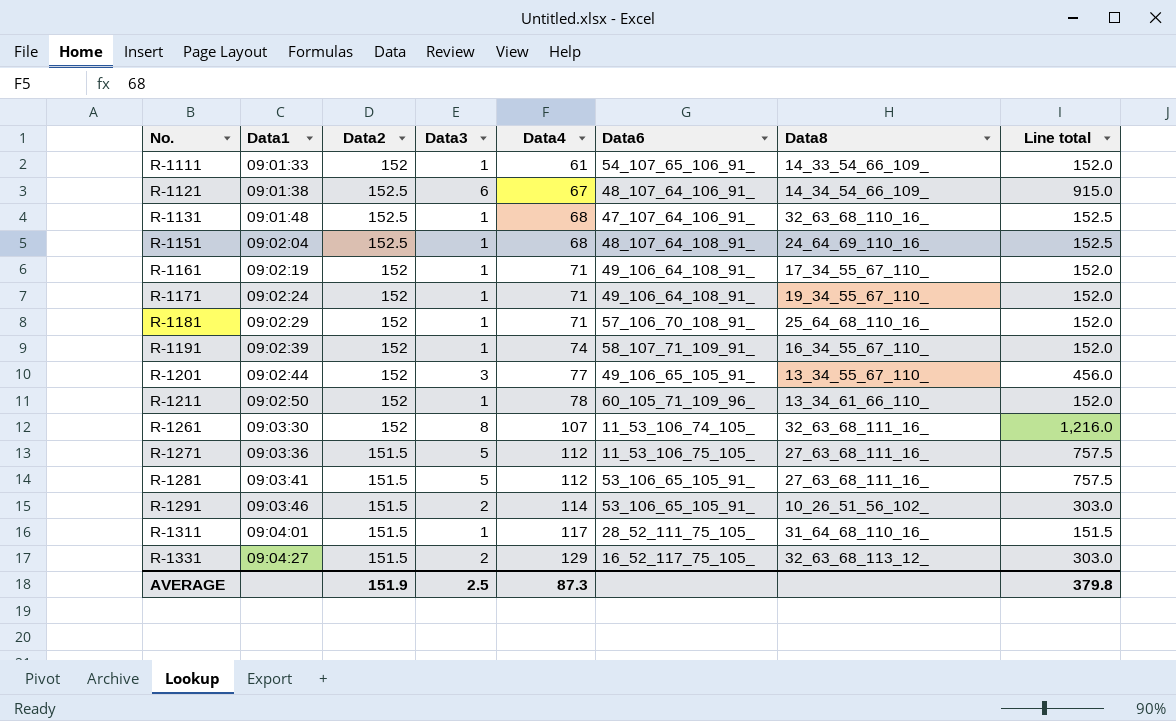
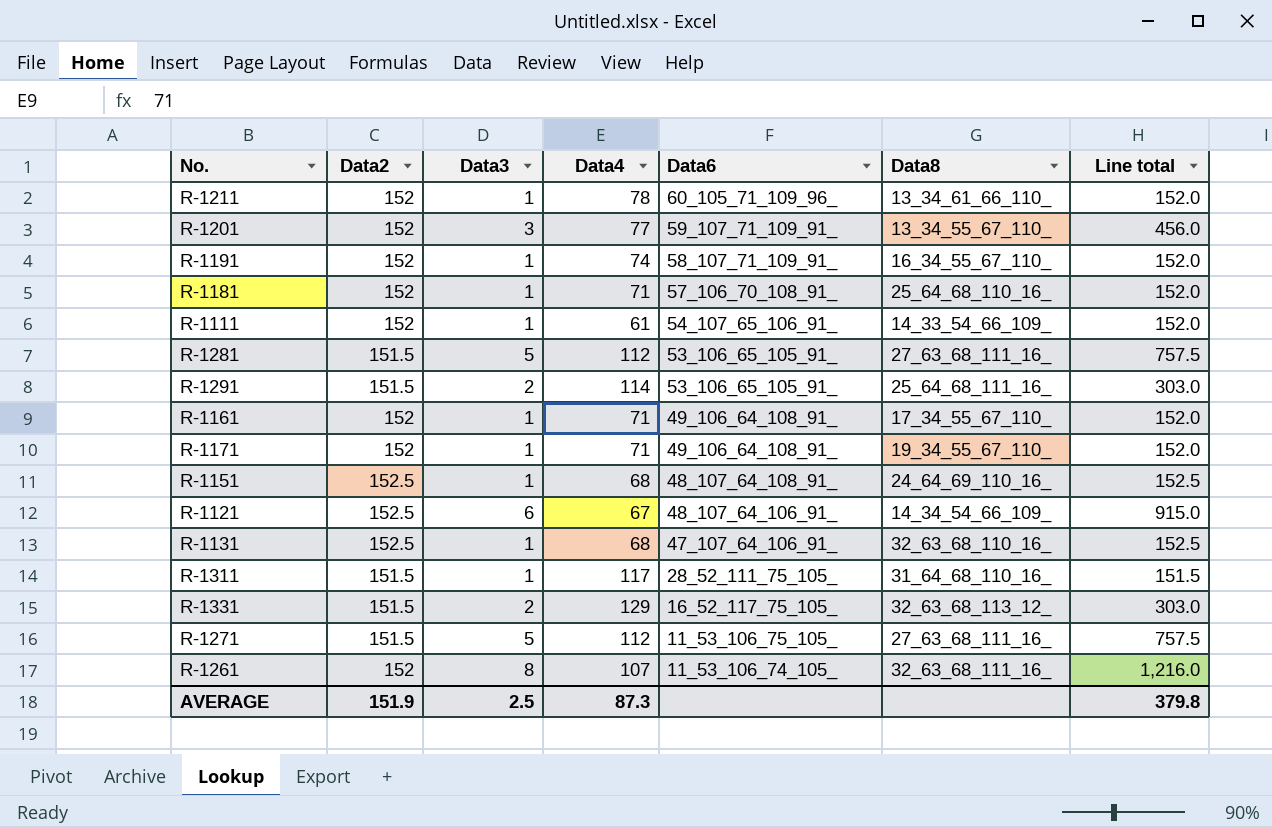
row order: No. ascending -> Data6 descending
column Data1 | position: 2 -> none
R-1201 | Data6: 49_106_65_105_91_ -> 59_107_71_109_91_
R-1291 | Data8: 10_26_51_56_102_ -> 25_64_68_111_16_

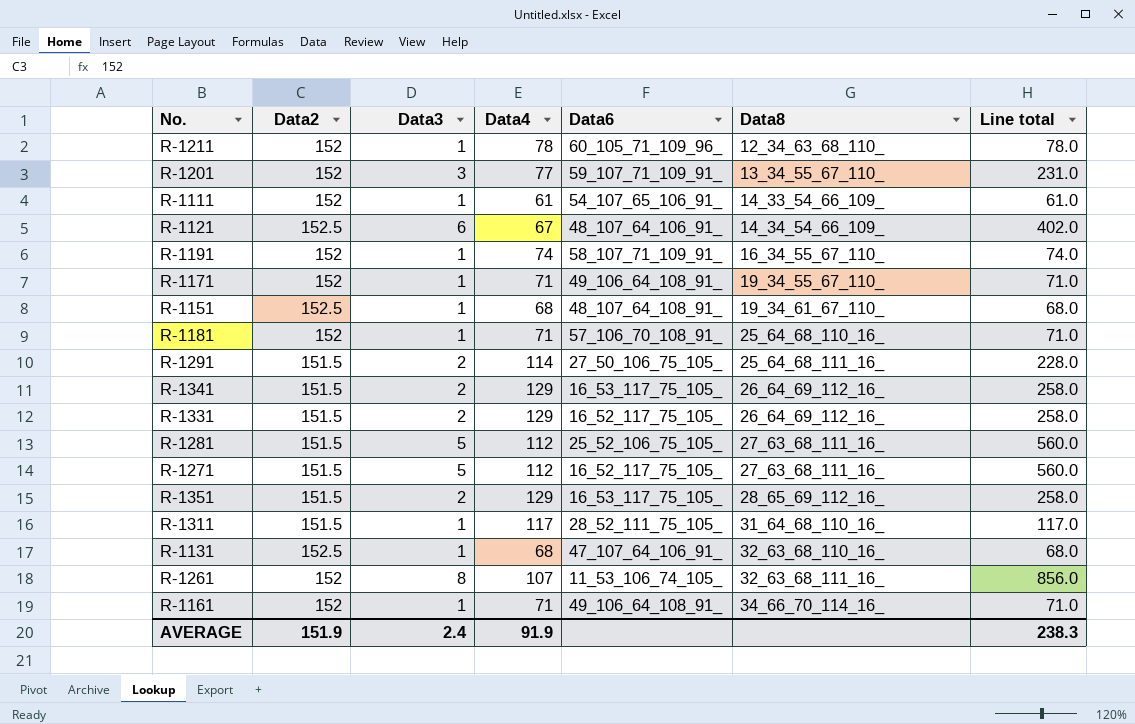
row order: Data6 descending -> Data8 ascending
column Line total | formula: [Data2] * [Data3] -> [Data3] * [Data4]
R-1211 | Data8: 13_34_61_66_110_ -> 12_34_63_68_110_
R-1151 | Data8: 24_64_69_110_16_ -> 19_34_61_67_110_
R-1291 | Data6: 53_106_65_105_91_ -> 27_50_106_75_105_
row R-1341: none -> 151.5 | 2 | 129 | 16_53_117_75_105_ | 26_64_69_112_16_ | 258.0
R-1331 | Data8: 32_63_68_113_12_ -> 26_64_69_112_16_
R-1281 | Data6: 53_106_65_105_91_ -> 25_52_106_75_105_
R-1271 | Data6: 11_53_106_75_105_ -> 16_52_117_75_105_
row R-1351: none -> 151.5 | 2 | 129 | 16_53_117_75_105_ | 28_65_69_112_16_ | 258.0
R-1161 | Data8: 17_34_55_67_110_ -> 34_66_70_114_16_
AVERAGE | Data3: 2.5 -> 2.4
AVERAGE | Data4: 87.3 -> 91.9
AVERAGE | Line total: 379.8 -> 238.3

